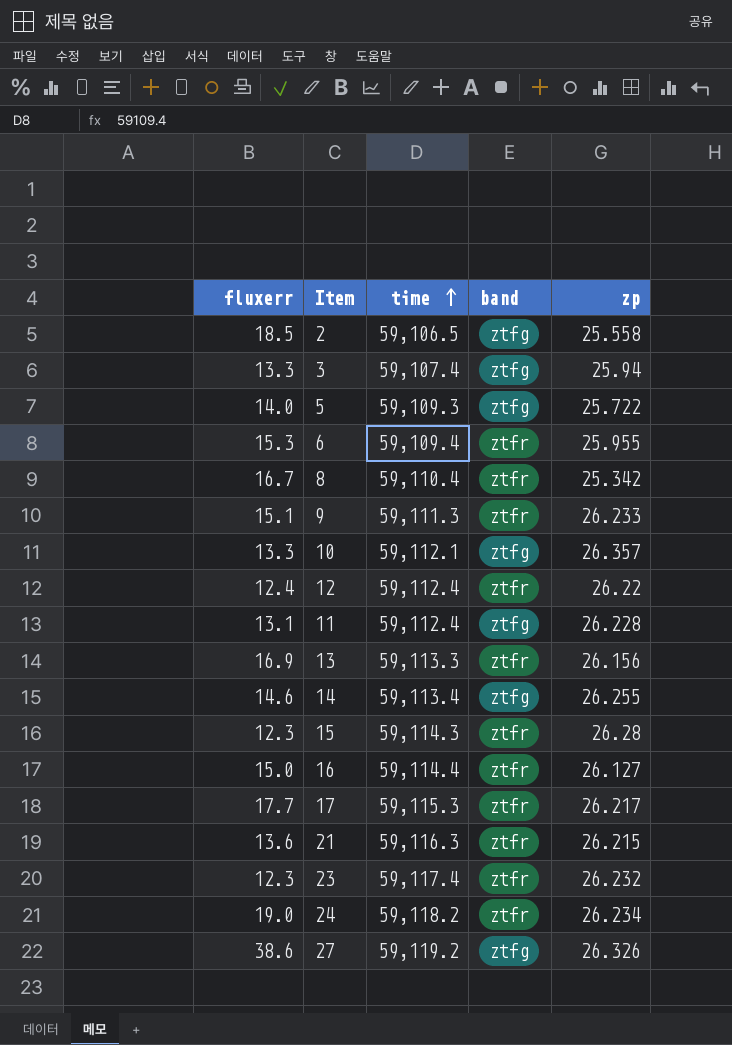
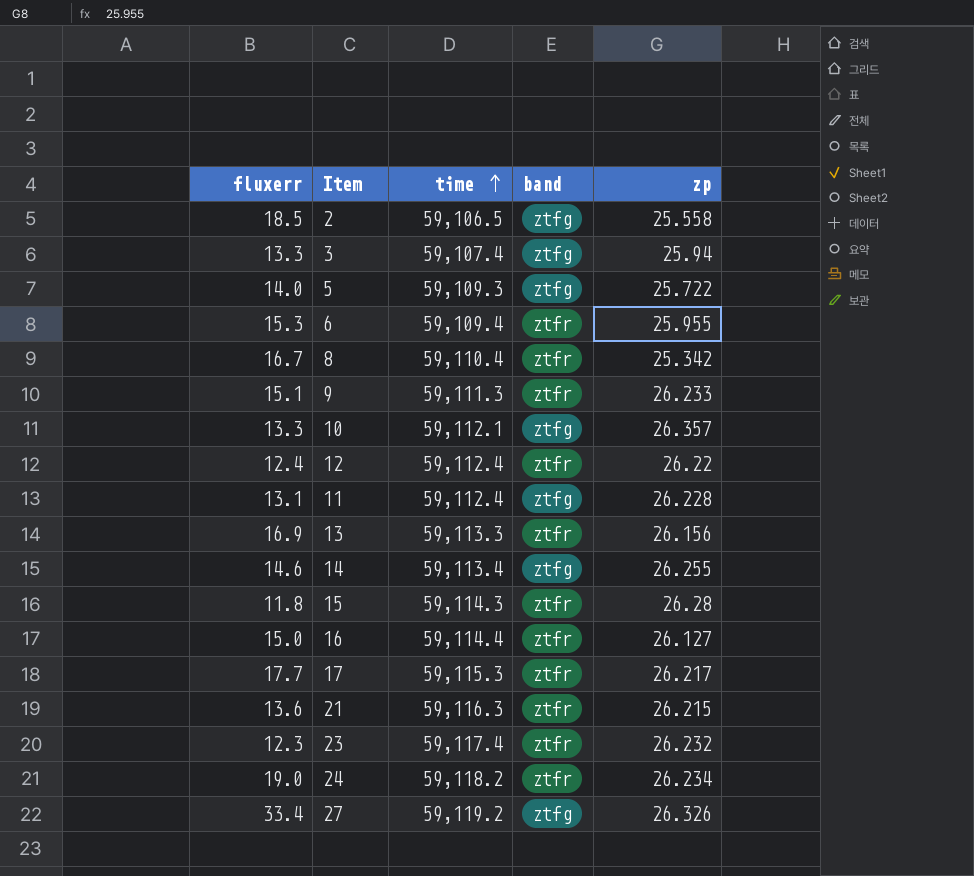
15 | fluxerr: 12.3 -> 11.8
27 | fluxerr: 38.6 -> 33.4

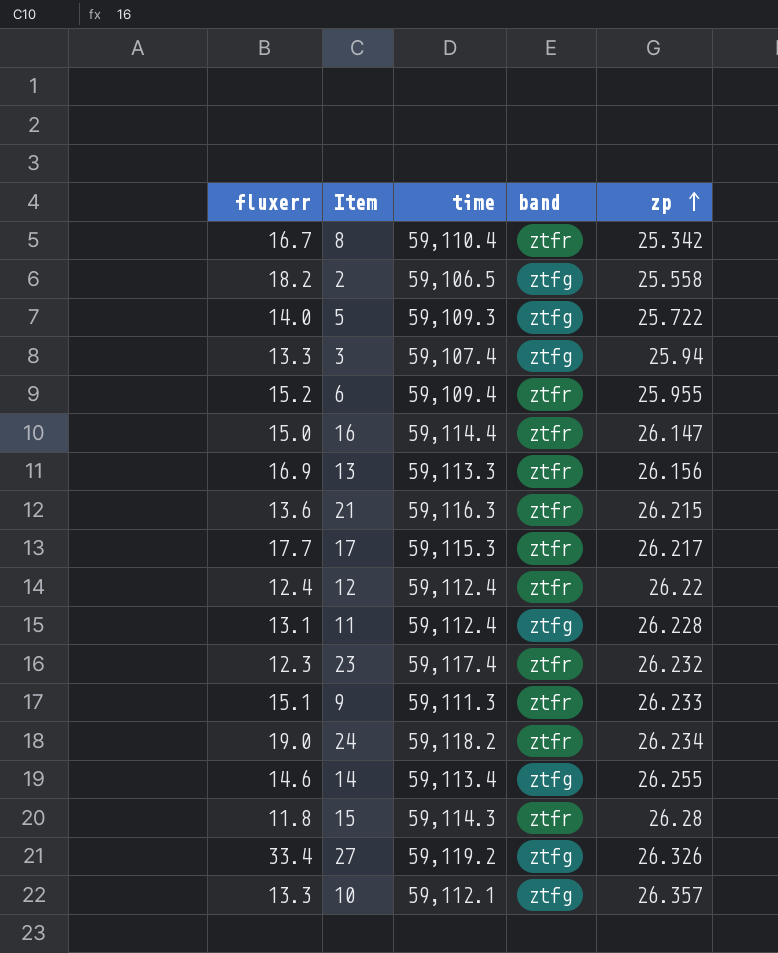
row order: time ascending -> zp ascending
2 | fluxerr: 18.5 -> 18.2
6 | fluxerr: 15.3 -> 15.2
16 | zp: 26.127 -> 26.147

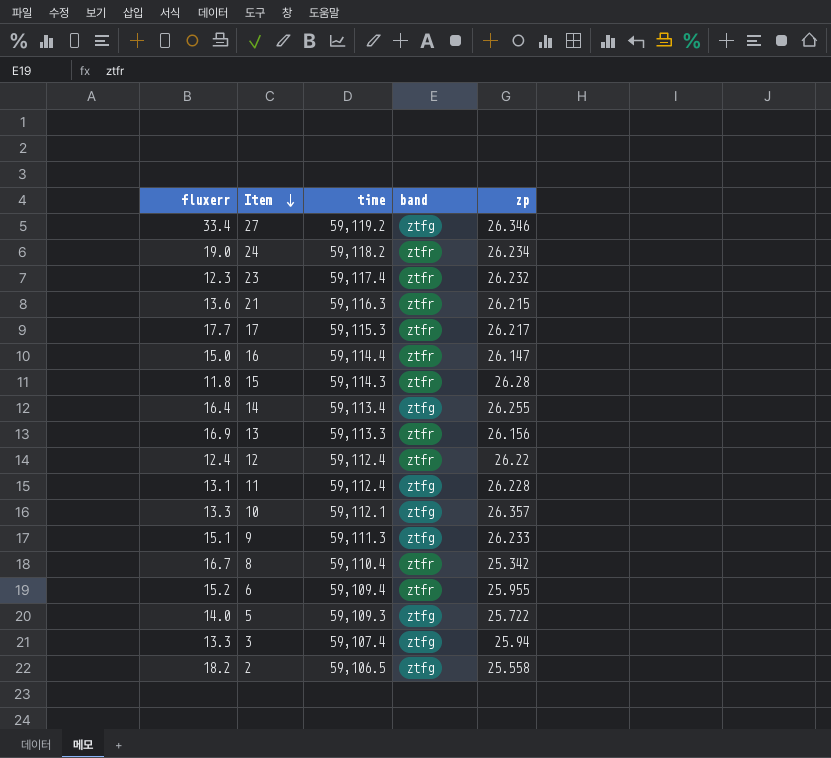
row order: zp ascending -> Item descending
27 | zp: 26.326 -> 26.346
14 | fluxerr: 14.6 -> 16.4
9 | band: ztfr -> ztfg

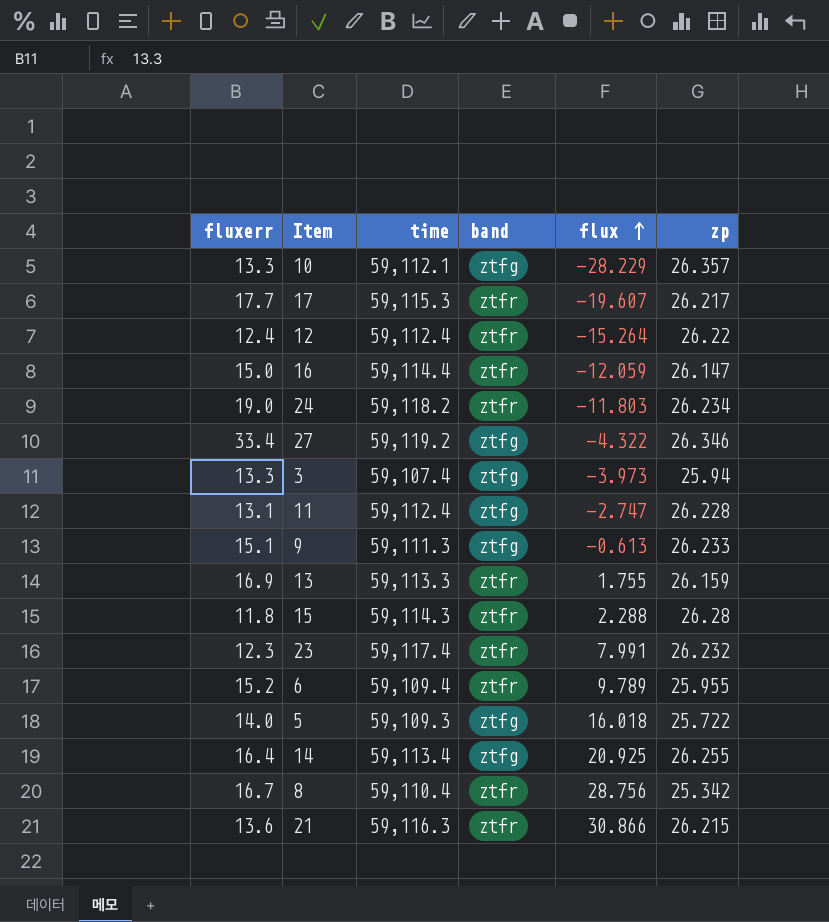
row order: Item descending -> flux ascending
column flux | position: none -> 5
row 2: 18.2 | 59,106.5 | ztfg | 25.558 -> none
13 | zp: 26.156 -> 26.159

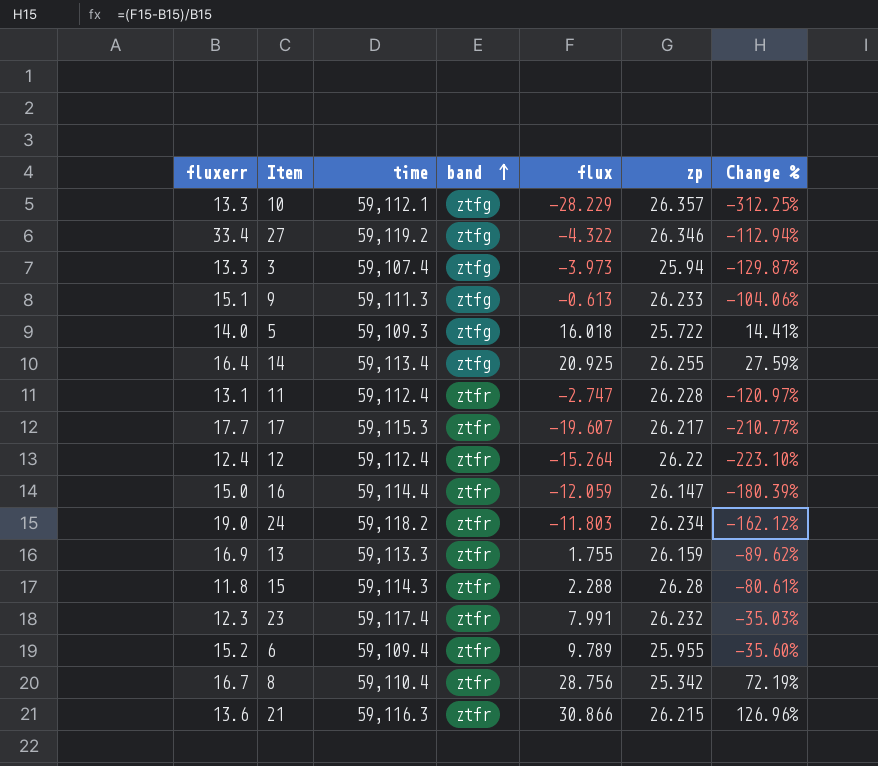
row order: flux ascending -> band ascending
column Change % | formula: none -> ([flux] - [fluxerr]) / [fluxerr]
11 | band: ztfg -> ztfr

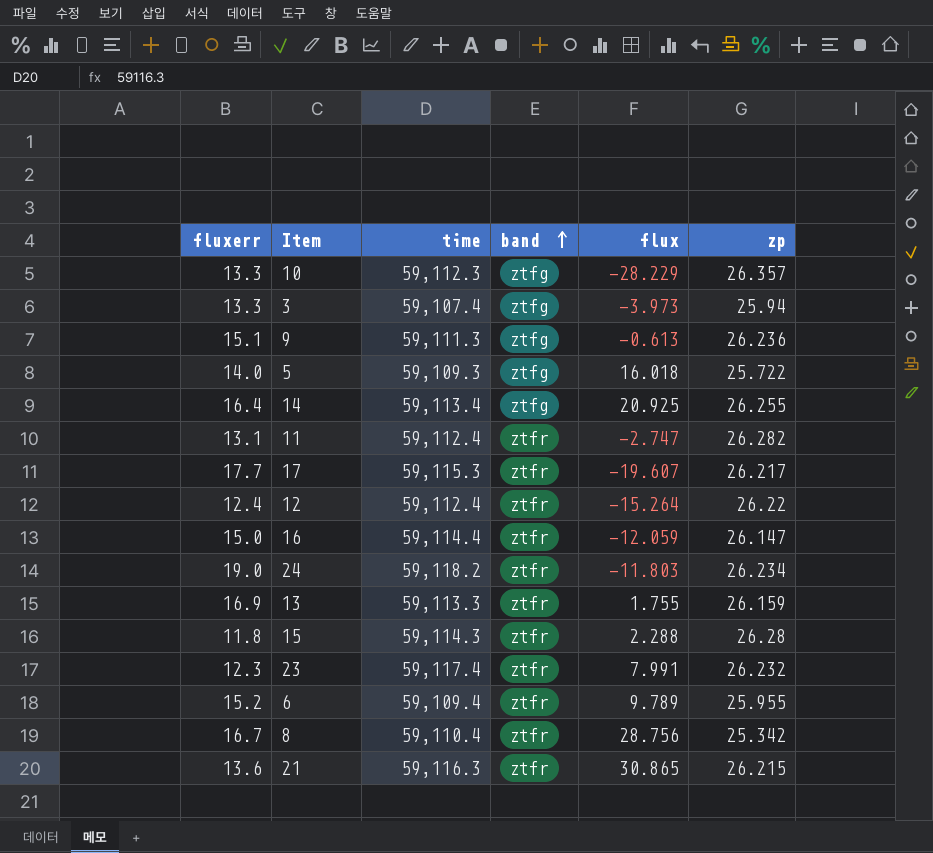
column Change % | formula: ([flux] - [fluxerr]) / [fluxerr] -> none
row 27: 33.4 | 59,119.2 | ztfg | -4.322 | 26.346 | -112.94% -> none
10 | time: 59,112.1 -> 59,112.3
9 | zp: 26.233 -> 26.236
11 | zp: 26.228 -> 26.282
21 | flux: 30.866 -> 30.865

